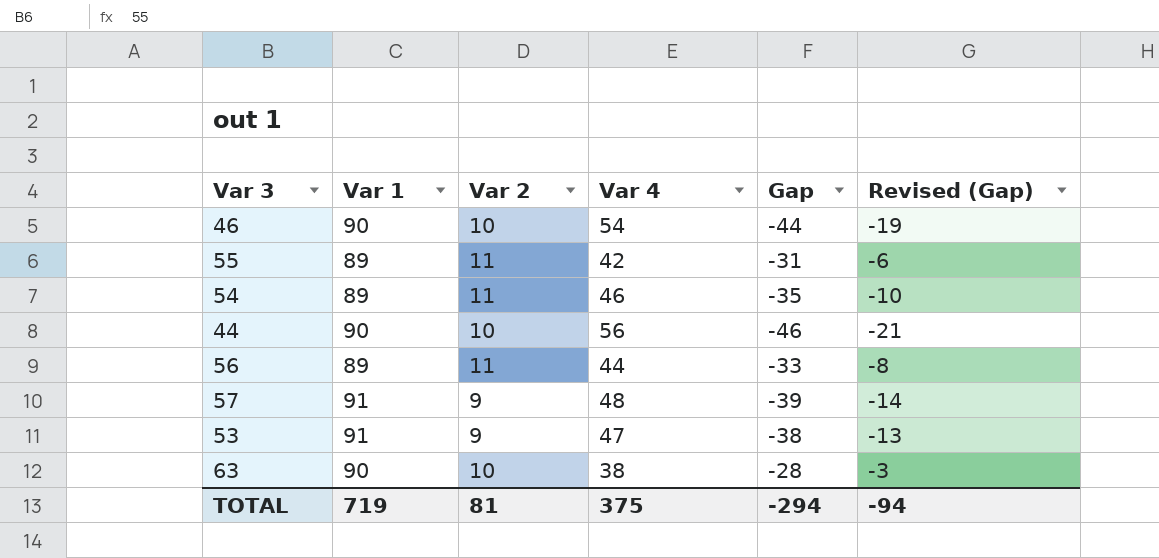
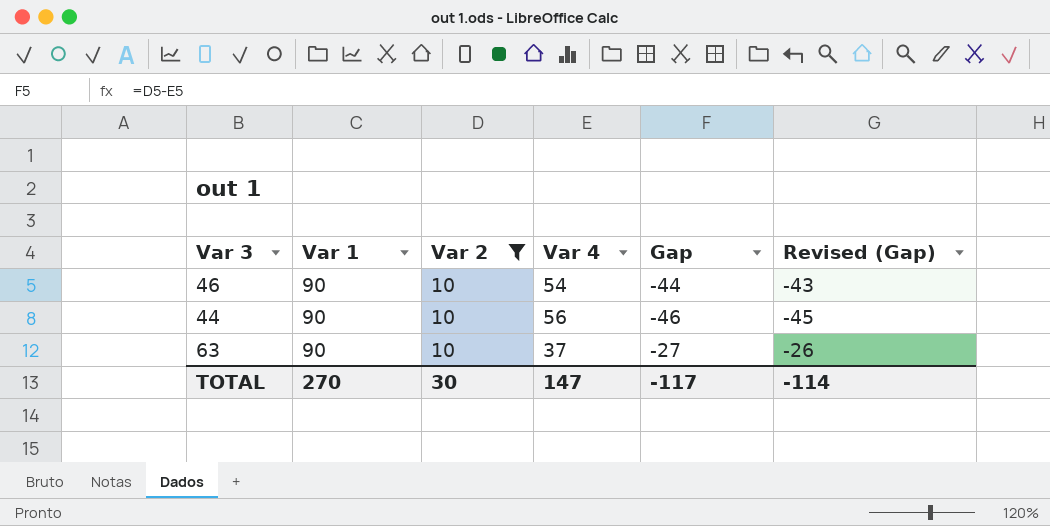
filter: none -> Var 2 = 10
column Revised (Gap) | formula: [Gap] + 25 -> [Gap] + 1
63 | Var 4: 38 -> 37
63 | Gap: -28 -> -27
TOTAL | Var 1: 719 -> 270
TOTAL | Var 2: 81 -> 30
TOTAL | Var 4: 375 -> 147
TOTAL | Gap: -294 -> -117
TOTAL | Revised (Gap): -94 -> -114

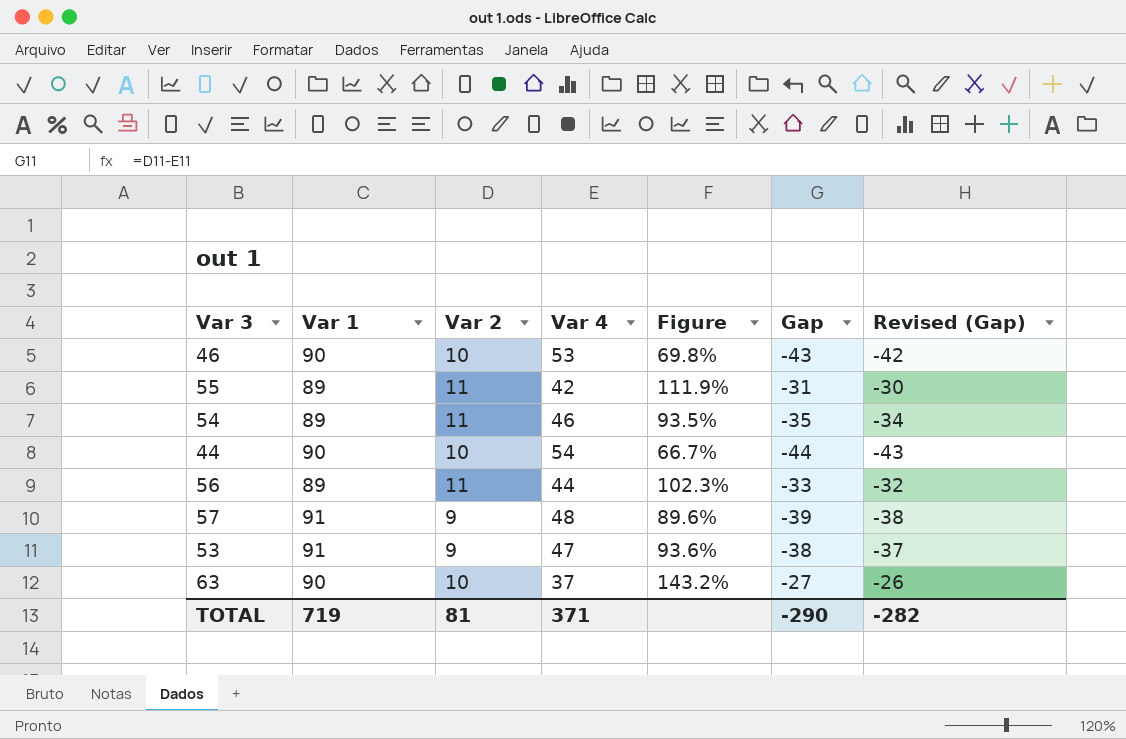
filter: Var 2 = 10 -> none
column Figure | formula: none -> ([Var 1] - [Var 4]) / [Var 4]
46 | Var 4: 54 -> 53
46 | Gap: -44 -> -43
46 | Revised (Gap): -43 -> -42
44 | Var 4: 56 -> 54
44 | Gap: -46 -> -44
44 | Revised (Gap): -45 -> -43
TOTAL | Var 1: 270 -> 719
TOTAL | Var 2: 30 -> 81
TOTAL | Var 4: 147 -> 371
TOTAL | Gap: -117 -> -290
TOTAL | Revised (Gap): -114 -> -282

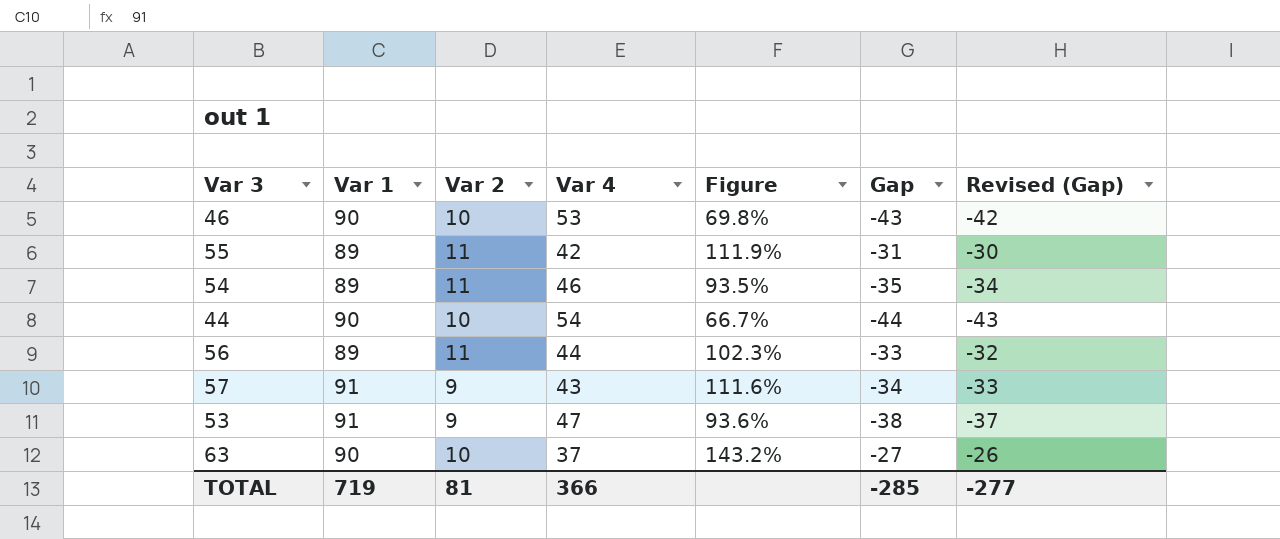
57 | Var 4: 48 -> 43
57 | Figure: 89.6% -> 111.6%
57 | Gap: -39 -> -34
57 | Revised (Gap): -38 -> -33
TOTAL | Var 4: 371 -> 366
TOTAL | Gap: -290 -> -285
TOTAL | Revised (Gap): -282 -> -277

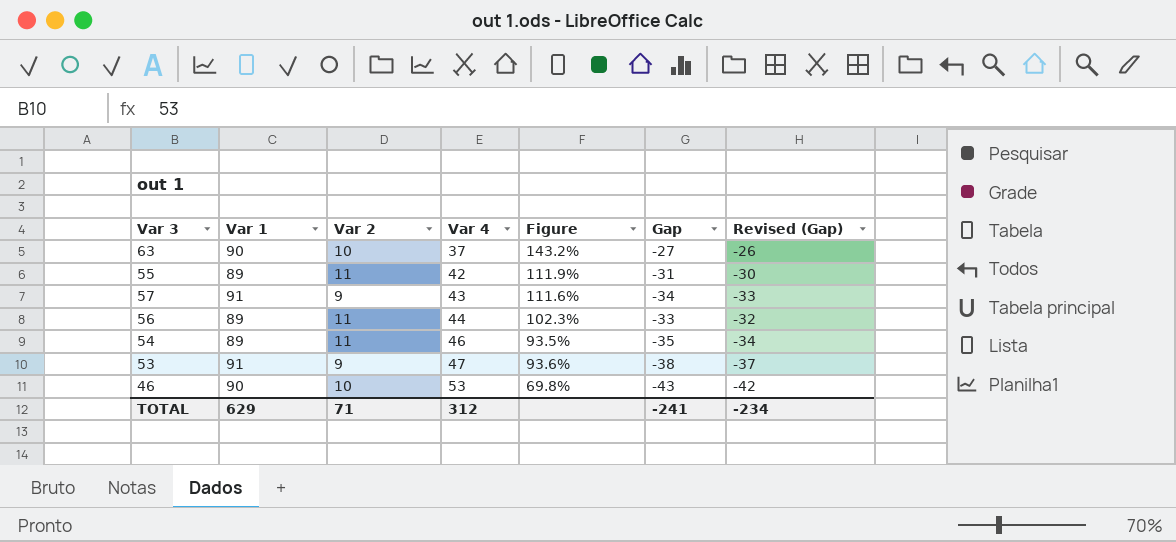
row order: none -> Var 4 ascending
row 44: 90 | 10 | 54 | 66.7% | -44 | -43 -> none
TOTAL | Var 1: 719 -> 629
TOTAL | Var 2: 81 -> 71
TOTAL | Var 4: 366 -> 312
TOTAL | Gap: -285 -> -241
TOTAL | Revised (Gap): -277 -> -234

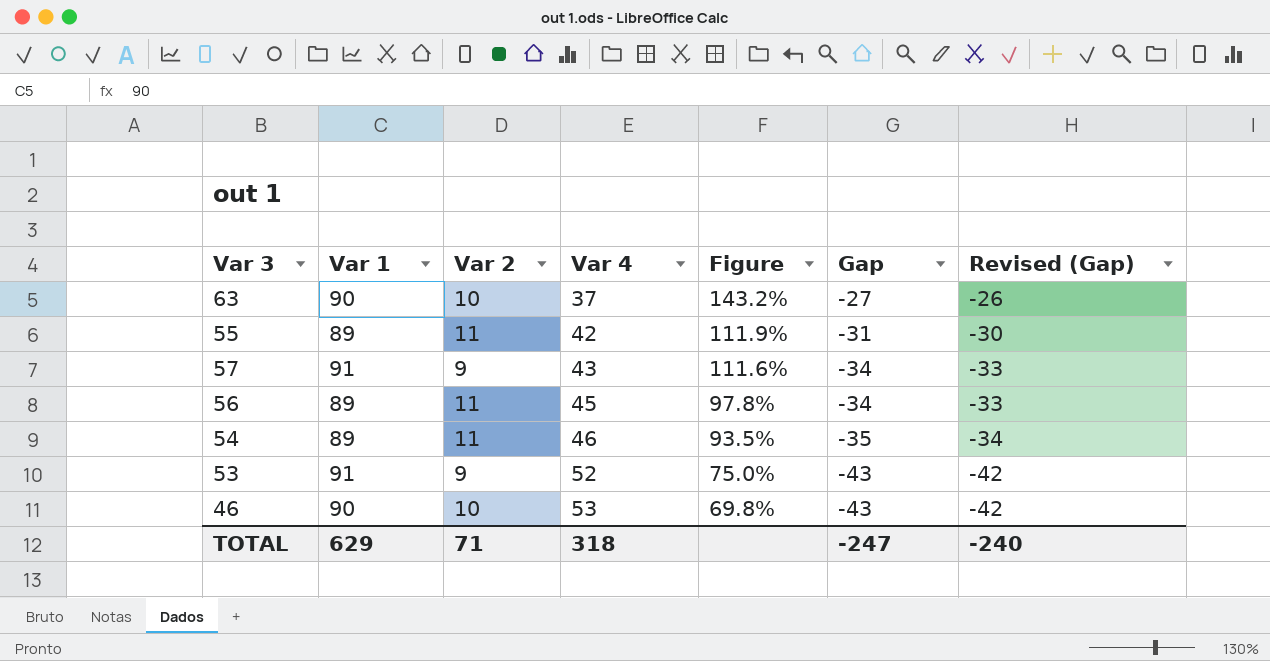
56 | Var 4: 44 -> 45
56 | Figure: 102.3% -> 97.8%
56 | Gap: -33 -> -34
56 | Revised (Gap): -32 -> -33
53 | Var 4: 47 -> 52
53 | Figure: 93.6% -> 75.0%
53 | Gap: -38 -> -43
53 | Revised (Gap): -37 -> -42
TOTAL | Var 4: 312 -> 318
TOTAL | Gap: -241 -> -247
TOTAL | Revised (Gap): -234 -> -240

